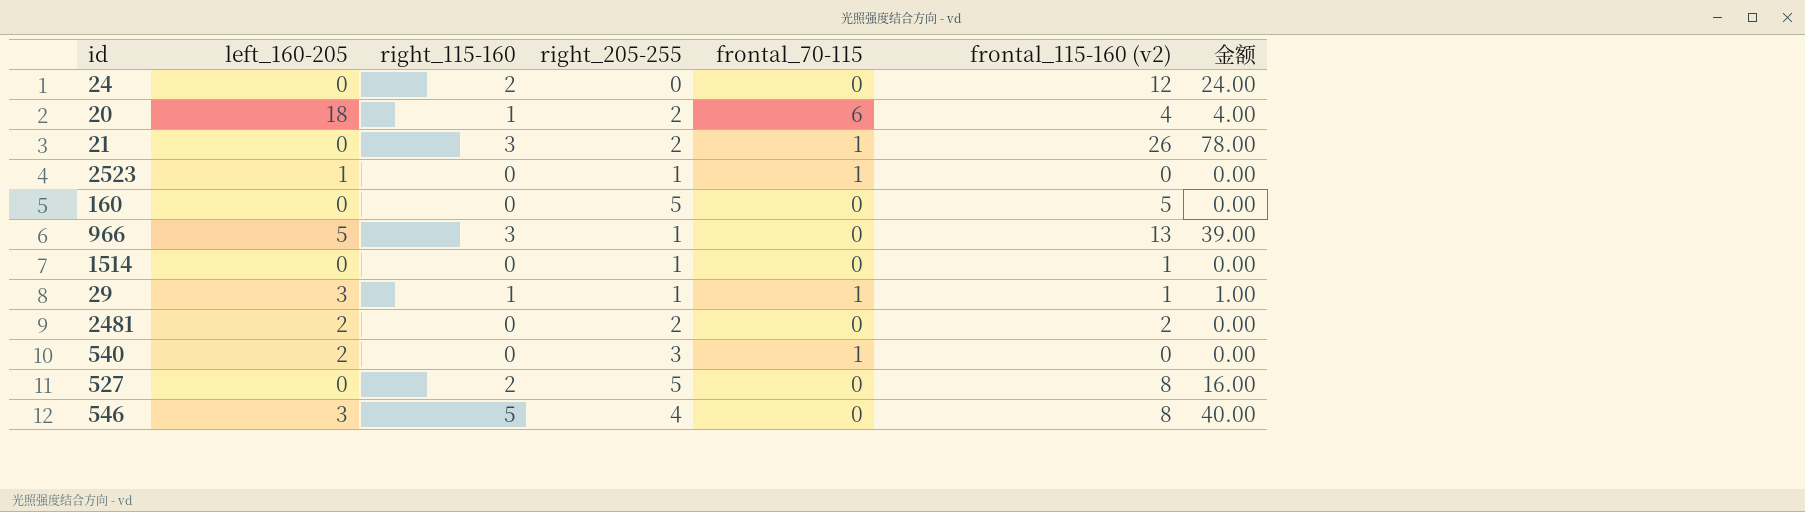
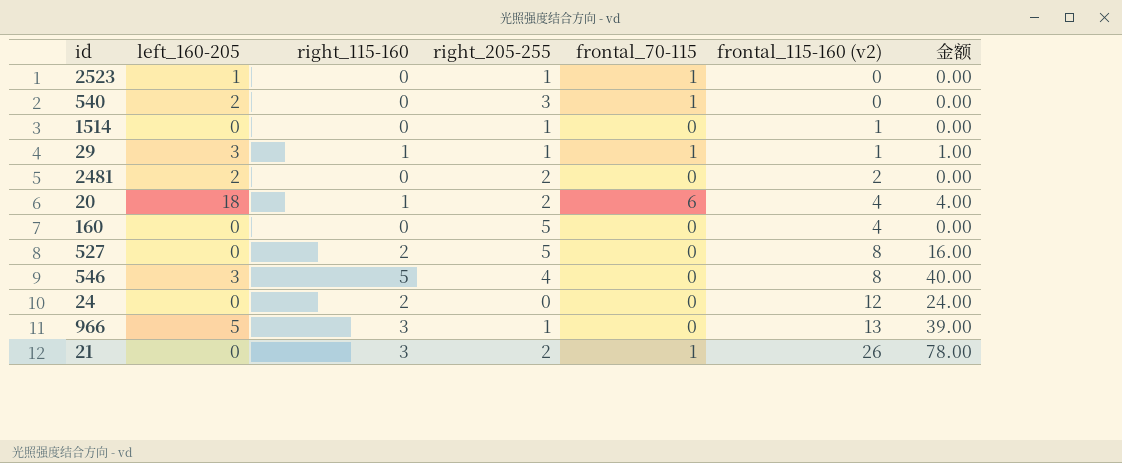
row order: none -> frontal_115-160 (v2) ascending
160 | frontal_115-160 (v2): 5 -> 4

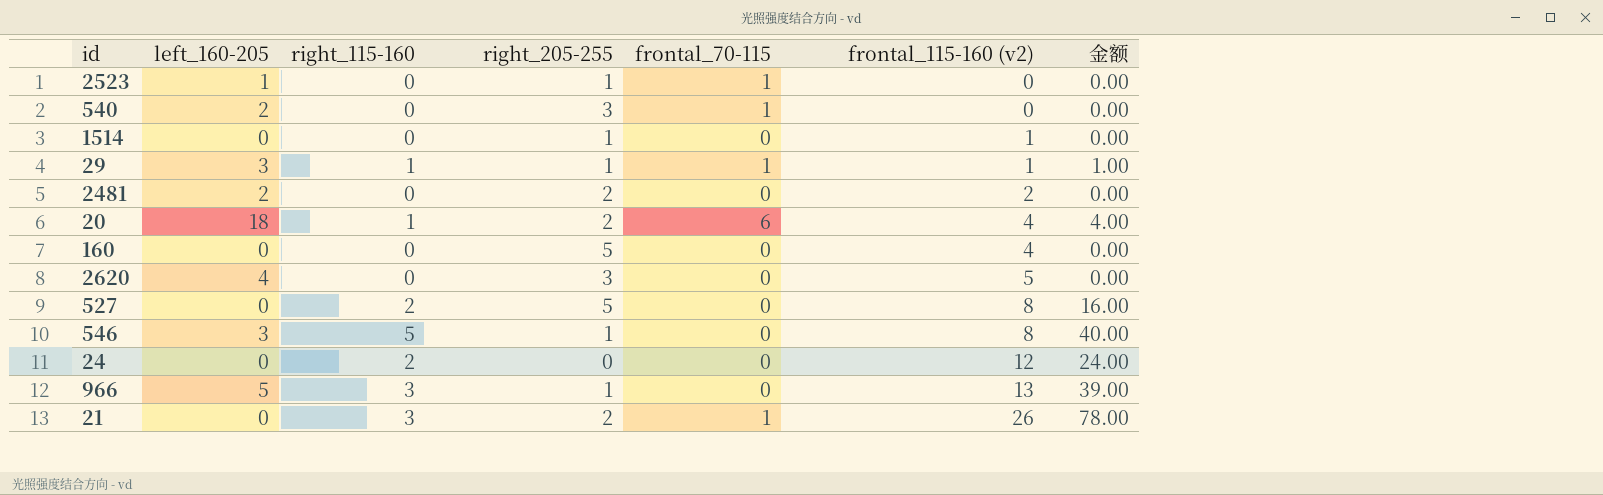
row 2620: none -> 4 | 0 | 3 | 0 | 5 | 0.00
546 | right_205-255: 4 -> 1

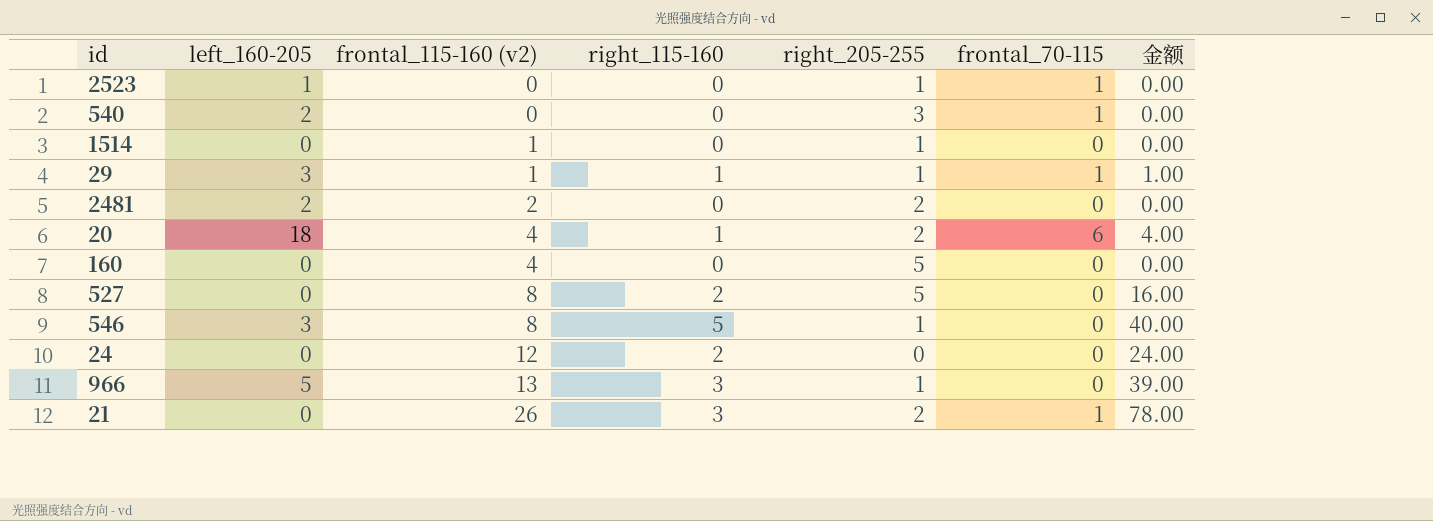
column frontal_115-160 (v2) | position: 6 -> 3
row 2620: 4 | 0 | 3 | 0 | 5 | 0.00 -> none

